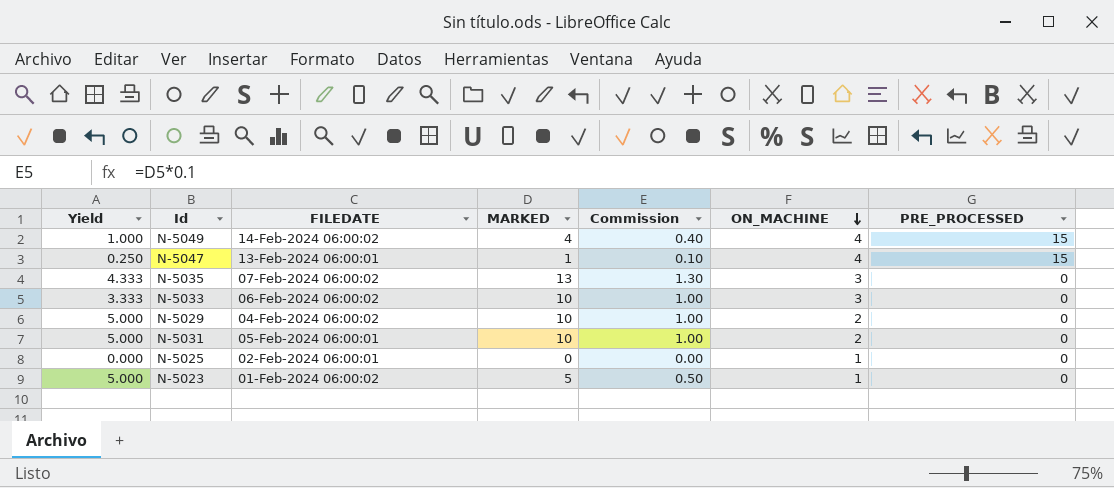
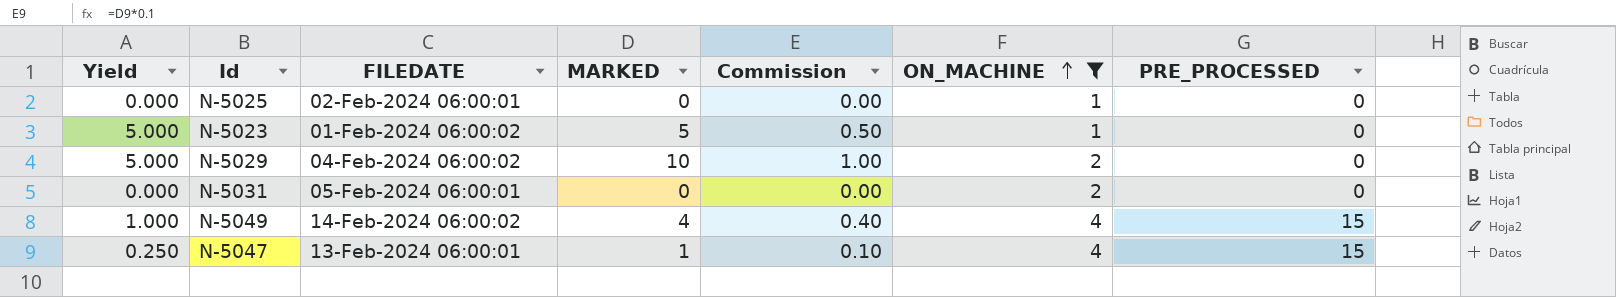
filter: none -> ON_MACHINE != 3
row order: ON_MACHINE descending -> ON_MACHINE ascending
N-5031 | Yield: 5.000 -> 0.000
N-5031 | MARKED: 10 -> 0
N-5031 | Commission: 1.00 -> 0.00

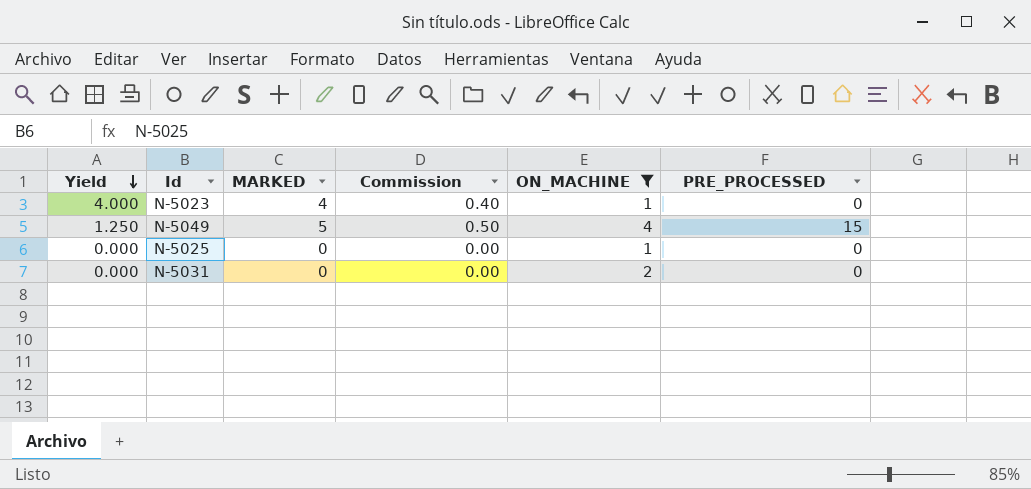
row order: ON_MACHINE ascending -> Yield descending
column FILEDATE | position: 3 -> none
row N-5029: 5.000 | 04-Feb-2024 06:00:02 | 10 | 1.00 | 2 | 0 -> none
row N-5047: 0.250 | 13-Feb-2024 06:00:01 | 1 | 0.10 | 4 | 15 -> none
N-5023 | Yield: 5.000 -> 4.000
N-5023 | MARKED: 5 -> 4
N-5023 | Commission: 0.50 -> 0.40
N-5049 | Yield: 1.000 -> 1.250
N-5049 | MARKED: 4 -> 5
N-5049 | Commission: 0.40 -> 0.50

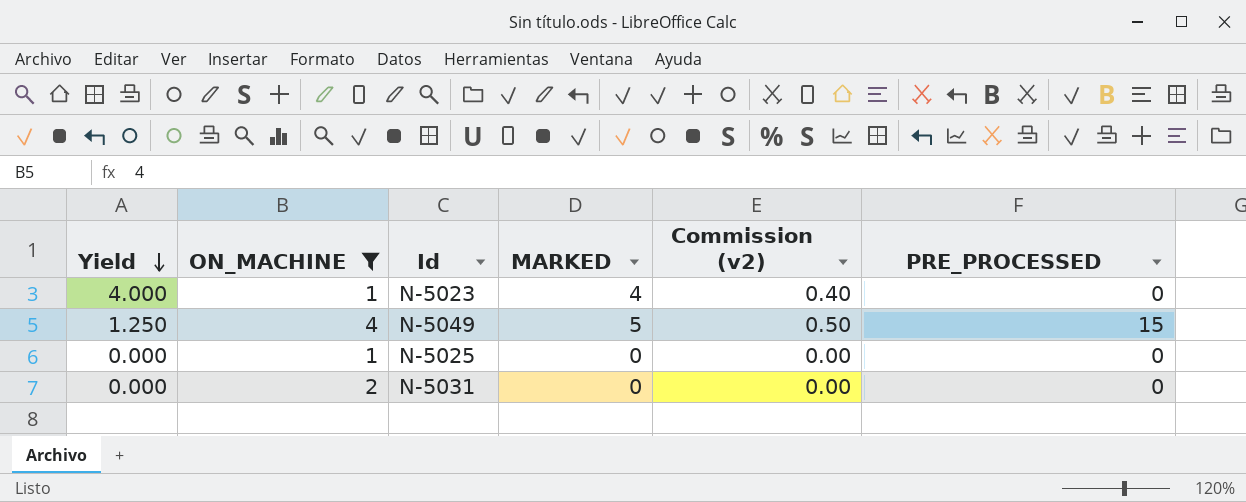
column ON_MACHINE | position: 5 -> 2
column name: Commission -> Commission (v2)

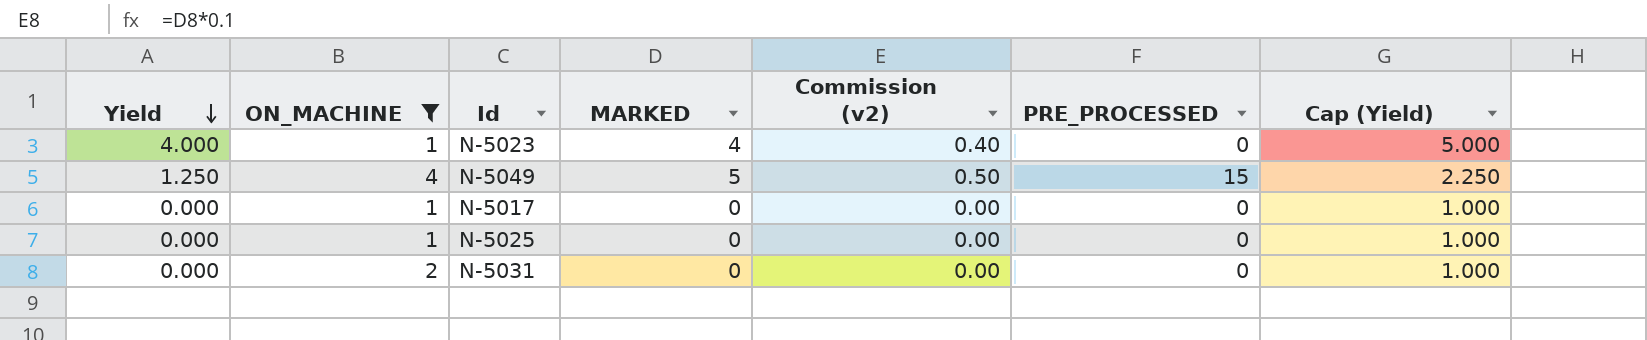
column Cap (Yield) | formula: none -> [Yield] + 1
row N-5017: none -> 0.000 | 1 | 0 | 0.00 | 0 | 1.000

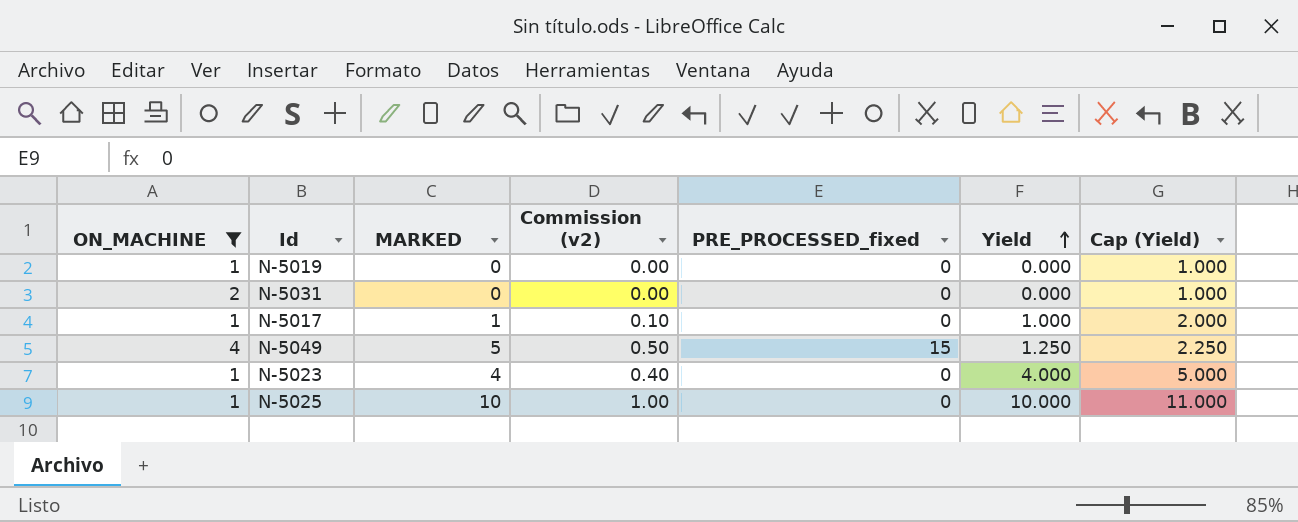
row order: Yield descending -> Yield ascending
column name: PRE_PROCESSED -> PRE_PROCESSED_fixed
column Yield | position: 1 -> 6
row N-5019: none -> 1 | 0 | 0.00 | 0 | 0.000 | 1.000
N-5017 | MARKED: 0 -> 1
N-5017 | Commission (v2): 0.00 -> 0.10
N-5017 | Yield: 0.000 -> 1.000
N-5017 | Cap (Yield): 1.000 -> 2.000
N-5025 | MARKED: 0 -> 10
N-5025 | Commission (v2): 0.00 -> 1.00
N-5025 | Yield: 0.000 -> 10.000
N-5025 | Cap (Yield): 1.000 -> 11.000

